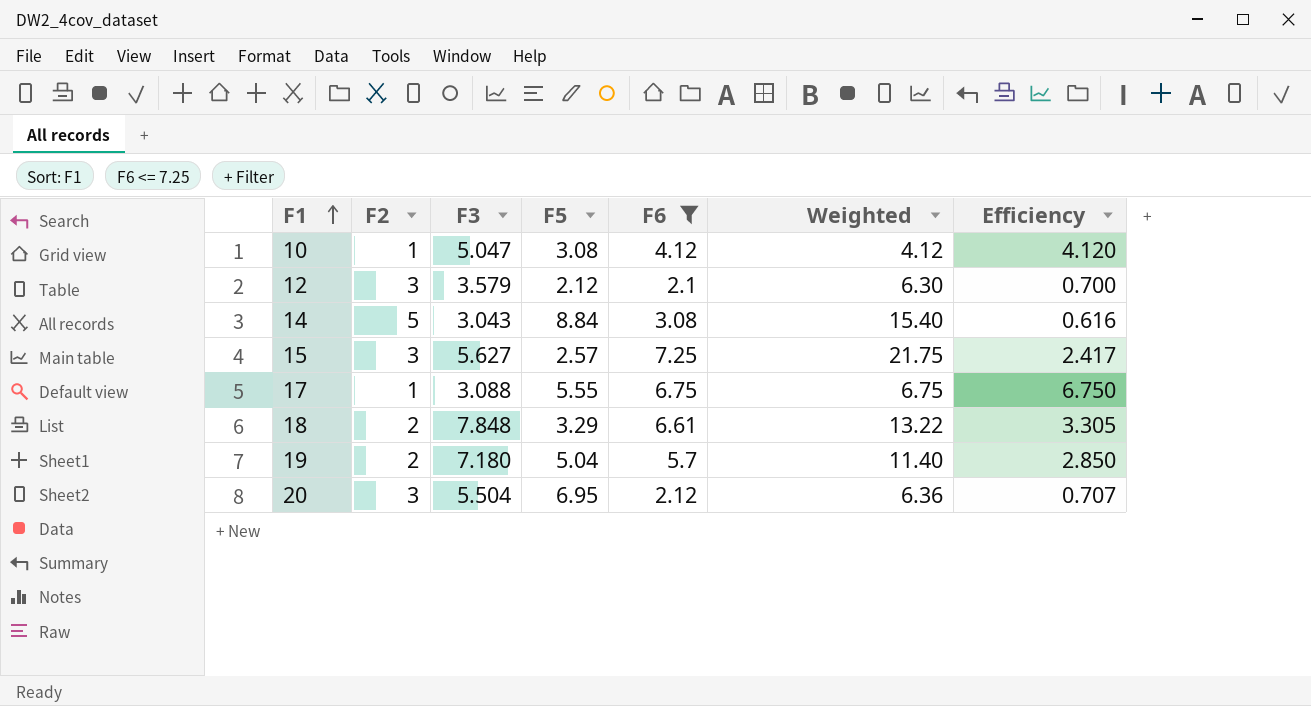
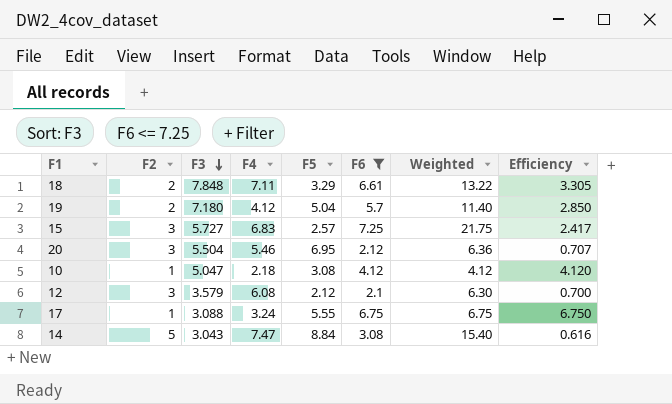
row order: F1 ascending -> F3 descending
column F4 | position: none -> 4
15 | F3: 5.627 -> 5.727

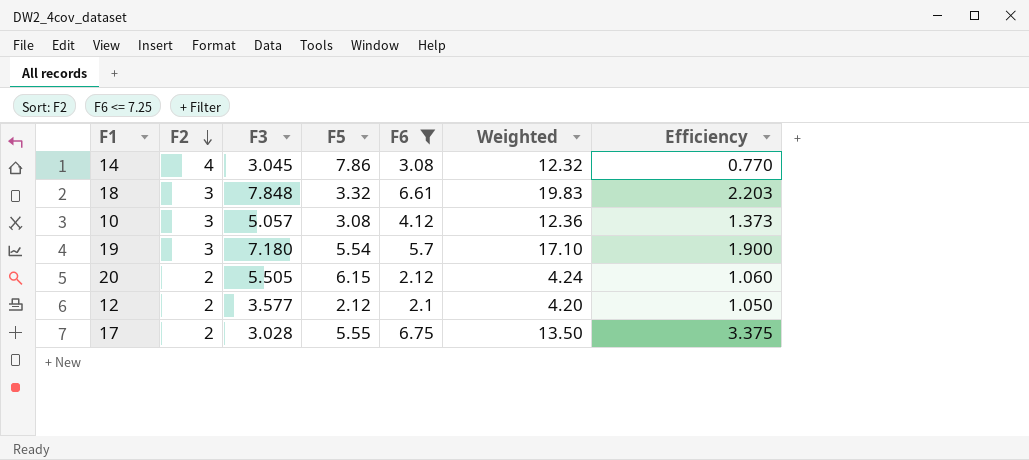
row order: F3 descending -> F2 descending
column F4 | position: 4 -> none
row 15: 3 | 5.727 | 6.83 | 2.57 | 7.25 | 21.75 | 2.417 -> none
14 | F2: 5 -> 4
14 | F3: 3.043 -> 3.045
14 | F5: 8.84 -> 7.86
14 | Weighted: 15.40 -> 12.32
14 | Efficiency: 0.616 -> 0.770
18 | F2: 2 -> 3
18 | F5: 3.29 -> 3.32
18 | Weighted: 13.22 -> 19.83
18 | Efficiency: 3.305 -> 2.203
10 | F2: 1 -> 3
10 | F3: 5.047 -> 5.057
10 | Weighted: 4.12 -> 12.36
10 | Efficiency: 4.120 -> 1.373
19 | F2: 2 -> 3
19 | F5: 5.04 -> 5.54
19 | Weighted: 11.40 -> 17.10
19 | Efficiency: 2.850 -> 1.900
20 | F2: 3 -> 2
20 | F3: 5.504 -> 5.505
20 | F5: 6.95 -> 6.15
20 | Weighted: 6.36 -> 4.24
20 | Efficiency: 0.707 -> 1.060
12 | F2: 3 -> 2
12 | F3: 3.579 -> 3.577
12 | Weighted: 6.30 -> 4.20
12 | Efficiency: 0.700 -> 1.050
17 | F2: 1 -> 2
17 | F3: 3.088 -> 3.028
17 | Weighted: 6.75 -> 13.50
17 | Efficiency: 6.750 -> 3.375

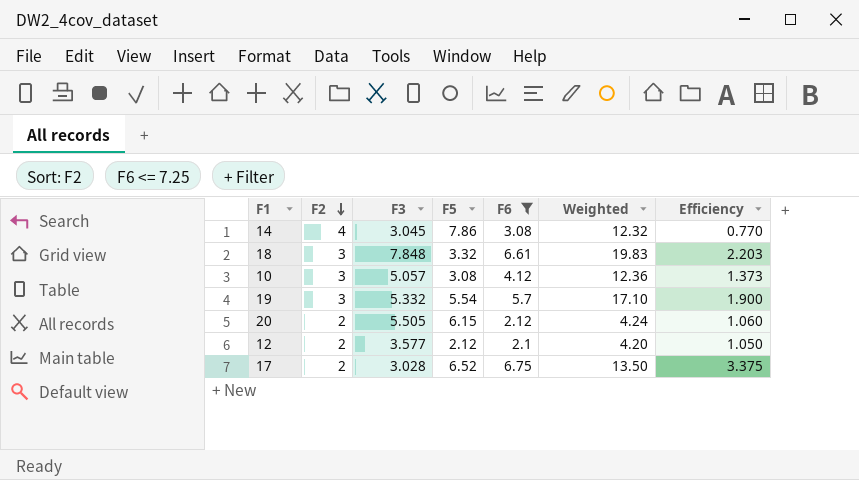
19 | F3: 7.180 -> 5.332
17 | F5: 5.55 -> 6.52

